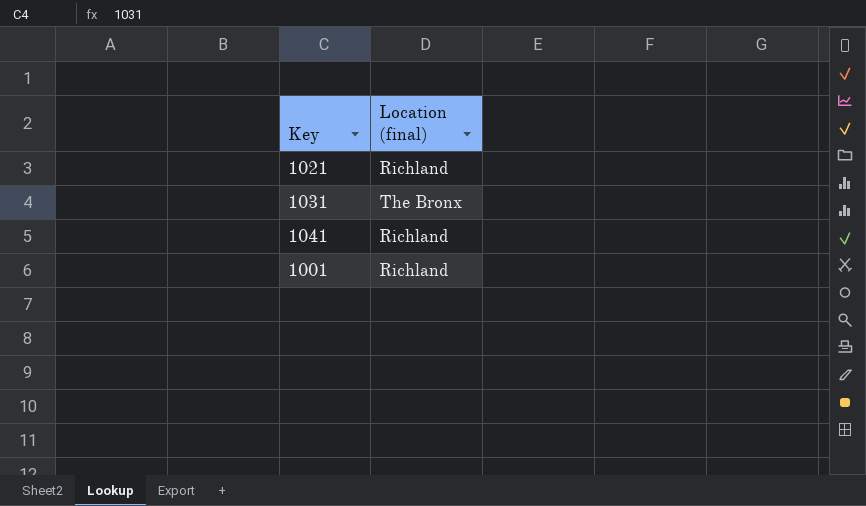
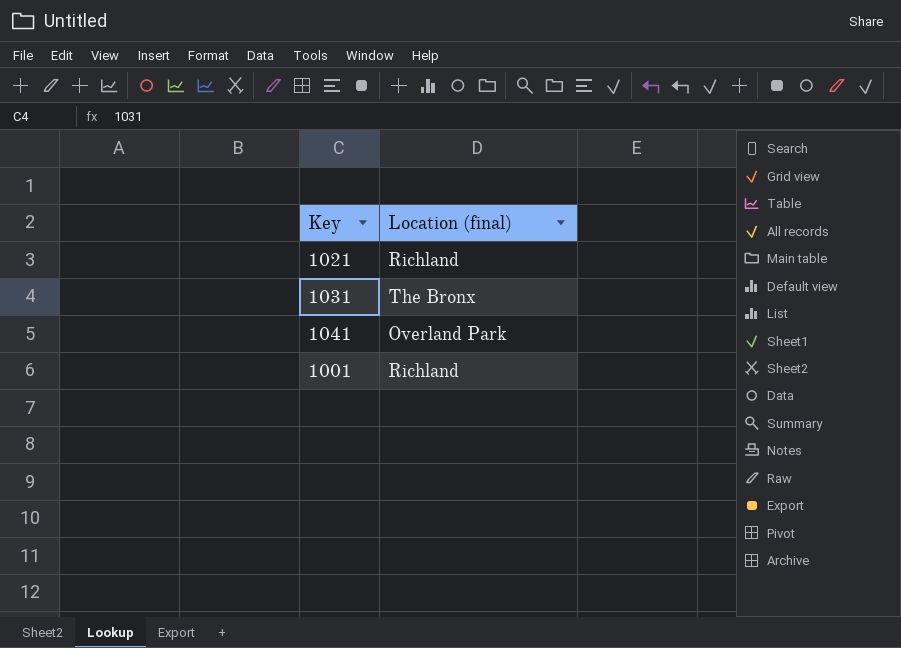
1041 | Location (final): Richland -> Overland Park

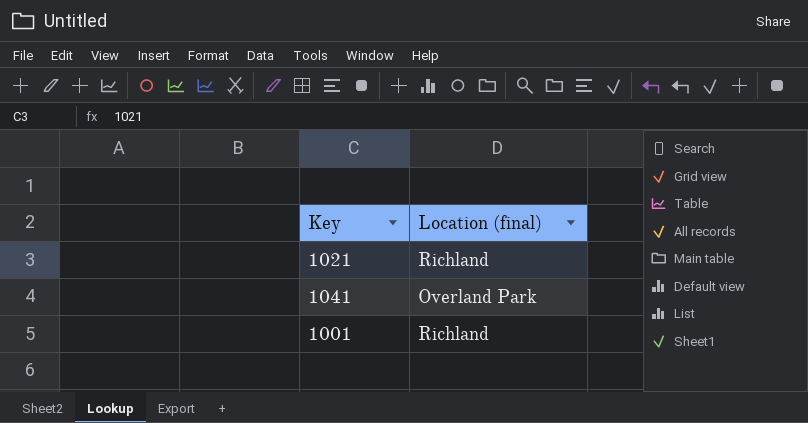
row 1031: The Bronx -> none

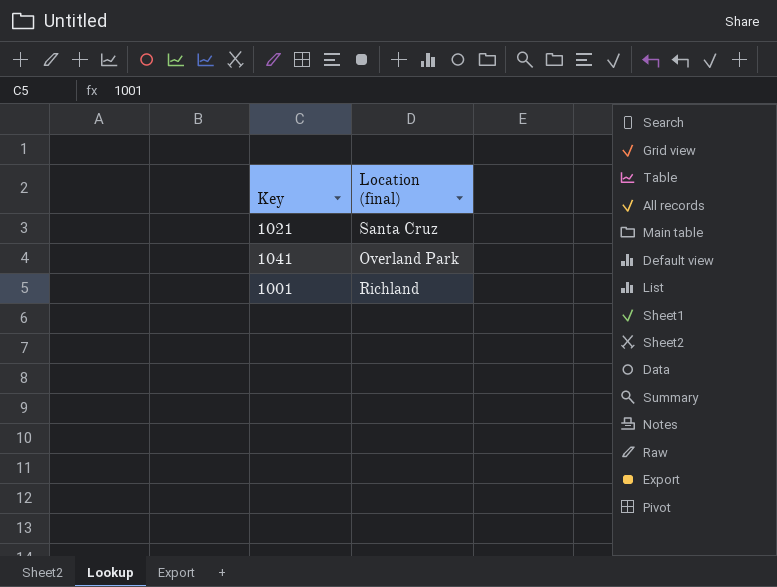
1021 | Location (final): Richland -> Santa Cruz

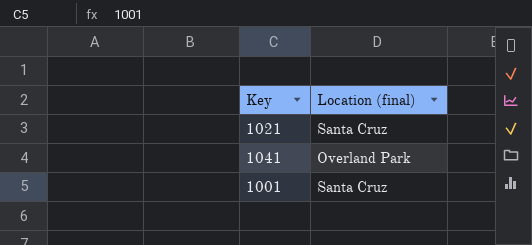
1001 | Location (final): Richland -> Santa Cruz

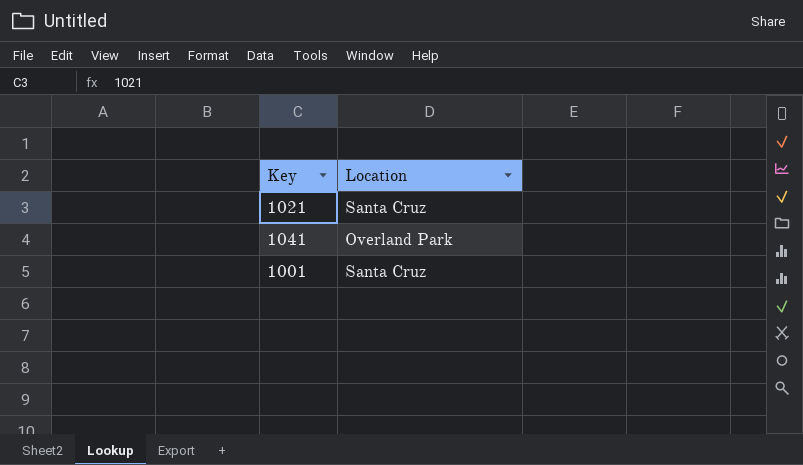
column name: Location (final) -> Location

